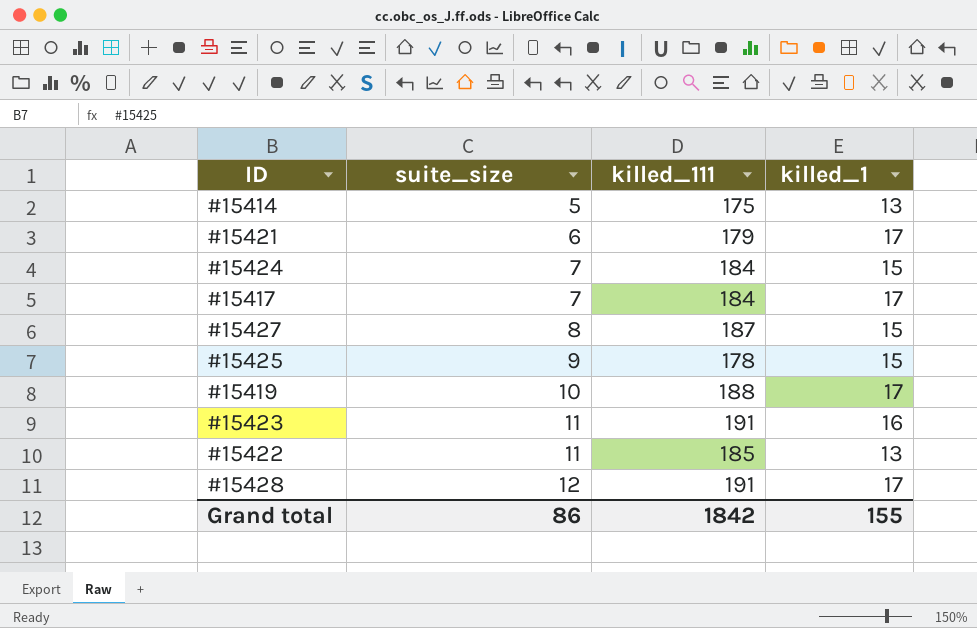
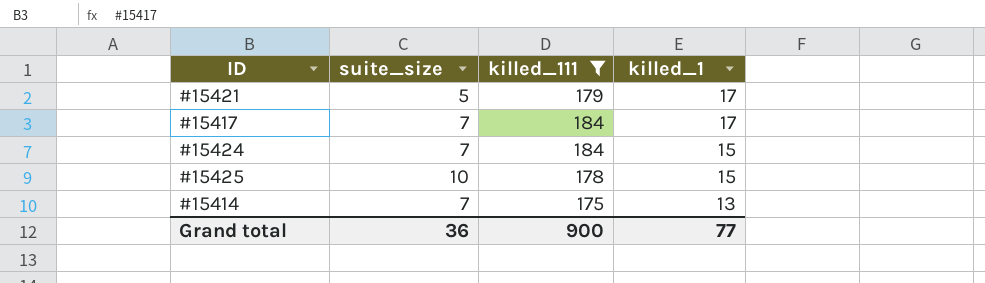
filter: none -> killed_111 <= 184
row order: suite_size ascending -> killed_1 descending
#15421 | suite_size: 6 -> 5
#15425 | suite_size: 9 -> 10
#15414 | suite_size: 5 -> 7
Grand total | suite_size: 86 -> 36
Grand total | killed_111: 1842 -> 900
Grand total | killed_1: 155 -> 77

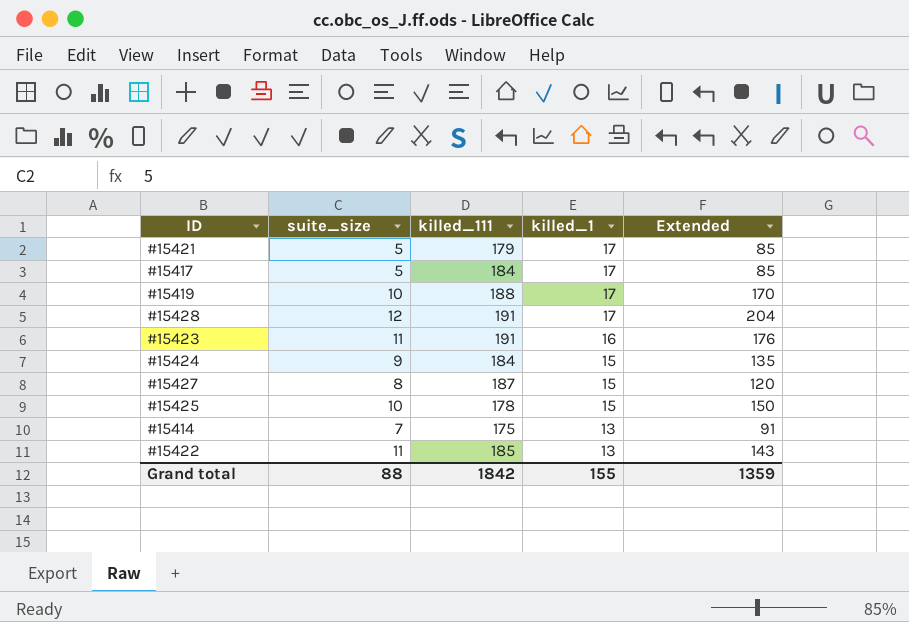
filter: killed_111 <= 184 -> none
column Extended | formula: none -> [suite_size] * [killed_1]
#15417 | suite_size: 7 -> 5
#15424 | suite_size: 7 -> 9
Grand total | suite_size: 36 -> 88
Grand total | killed_111: 900 -> 1842
Grand total | killed_1: 77 -> 155

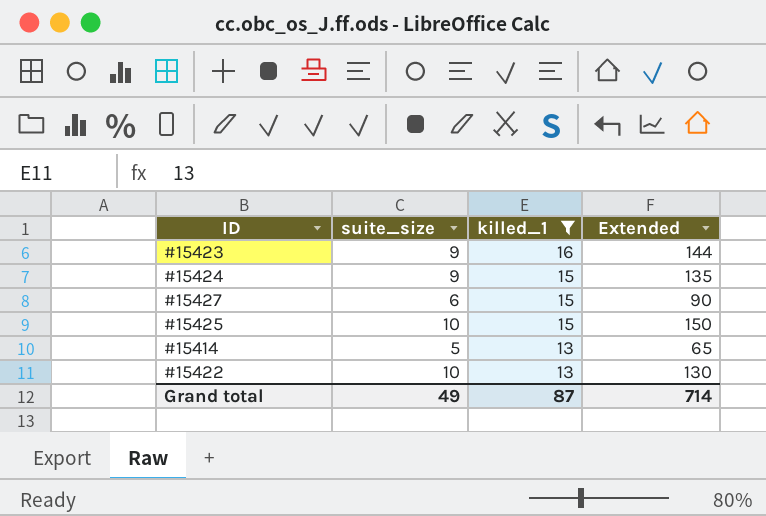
filter: none -> killed_1 != 17
column killed_111 | position: 3 -> none
#15423 | suite_size: 11 -> 9
#15423 | Extended: 176 -> 144
#15427 | suite_size: 8 -> 6
#15427 | Extended: 120 -> 90
#15414 | suite_size: 7 -> 5
#15414 | Extended: 91 -> 65
#15422 | suite_size: 11 -> 10
#15422 | Extended: 143 -> 130
Grand total | suite_size: 88 -> 49
Grand total | killed_1: 155 -> 87
Grand total | Extended: 1359 -> 714

